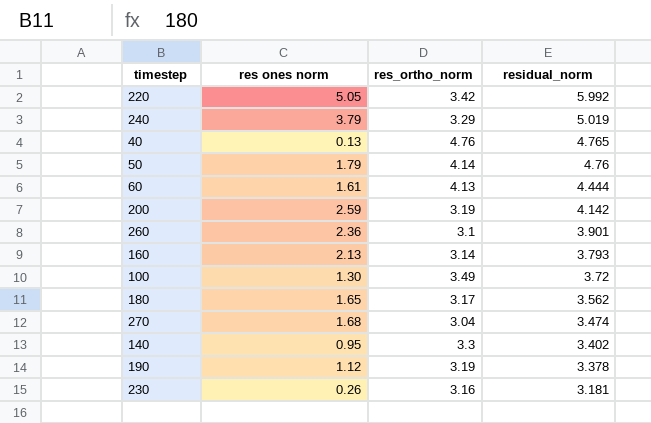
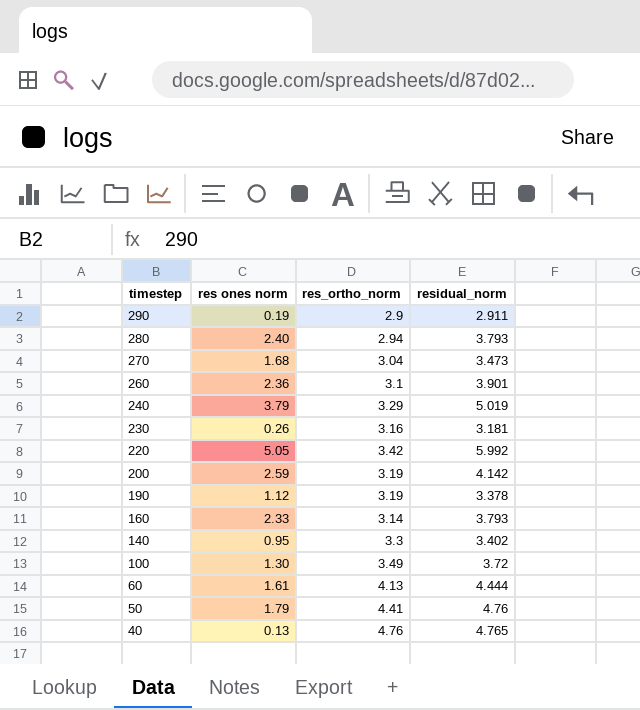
row order: residual_norm descending -> timestep descending
row 180: 1.65 | 3.17 | 3.562 -> none
row 290: none -> 0.19 | 2.9 | 2.911
row 280: none -> 2.40 | 2.94 | 3.793
270 | residual_norm: 3.474 -> 3.473
160 | res ones norm: 2.13 -> 2.33
50 | res_ortho_norm: 4.14 -> 4.41

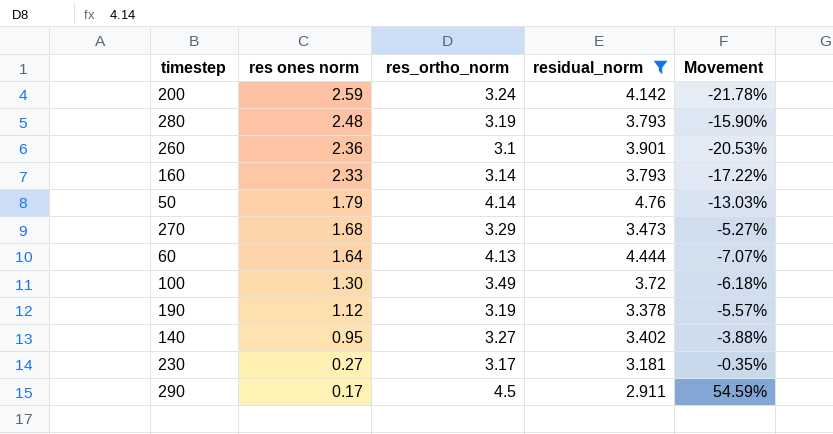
filter: none -> residual_norm <= 4.76
row order: timestep descending -> res ones norm descending
column Movement | formula: none -> ([res_ortho_norm] - [residual_norm]) / [residual_norm]
200 | res_ortho_norm: 3.19 -> 3.24
280 | res ones norm: 2.40 -> 2.48
280 | res_ortho_norm: 2.94 -> 3.19
50 | res_ortho_norm: 4.41 -> 4.14
270 | res_ortho_norm: 3.04 -> 3.29
60 | res ones norm: 1.61 -> 1.64
140 | res_ortho_norm: 3.3 -> 3.27
230 | res ones norm: 0.26 -> 0.27
230 | res_ortho_norm: 3.16 -> 3.17
290 | res ones norm: 0.19 -> 0.17
290 | res_ortho_norm: 2.9 -> 4.5

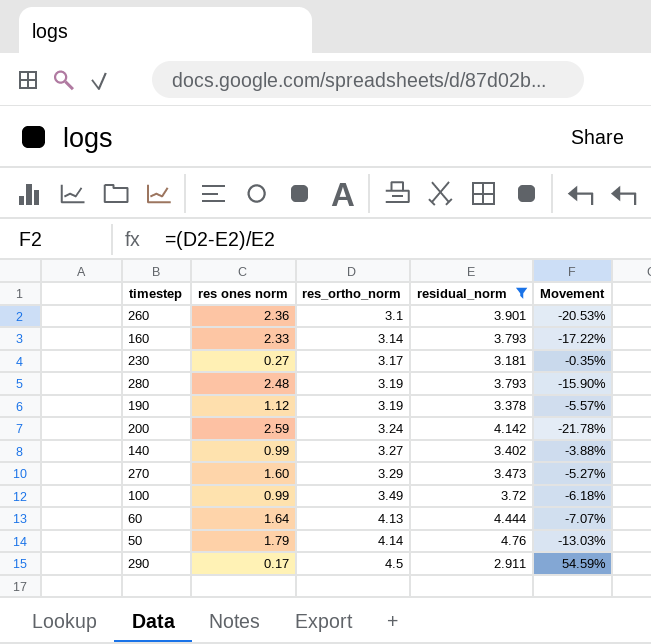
row order: res ones norm descending -> res_ortho_norm ascending
140 | res ones norm: 0.95 -> 0.99
270 | res ones norm: 1.68 -> 1.60
100 | res ones norm: 1.30 -> 0.99

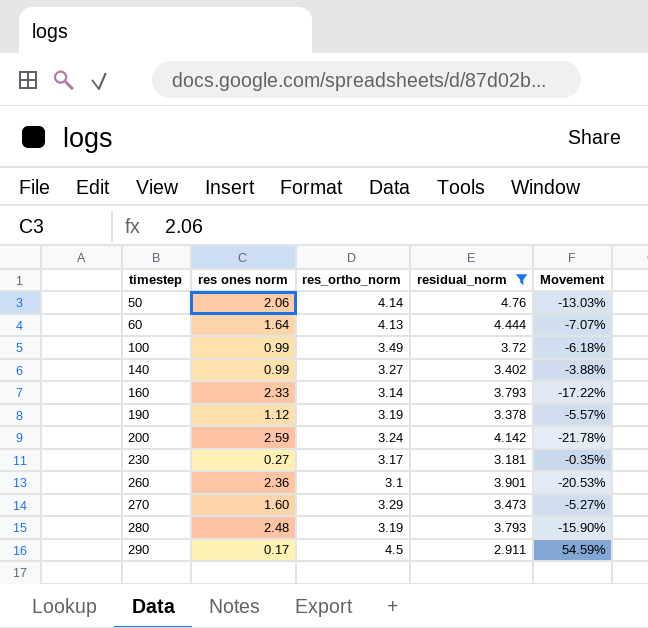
row order: res_ortho_norm ascending -> timestep ascending
50 | res ones norm: 1.79 -> 2.06

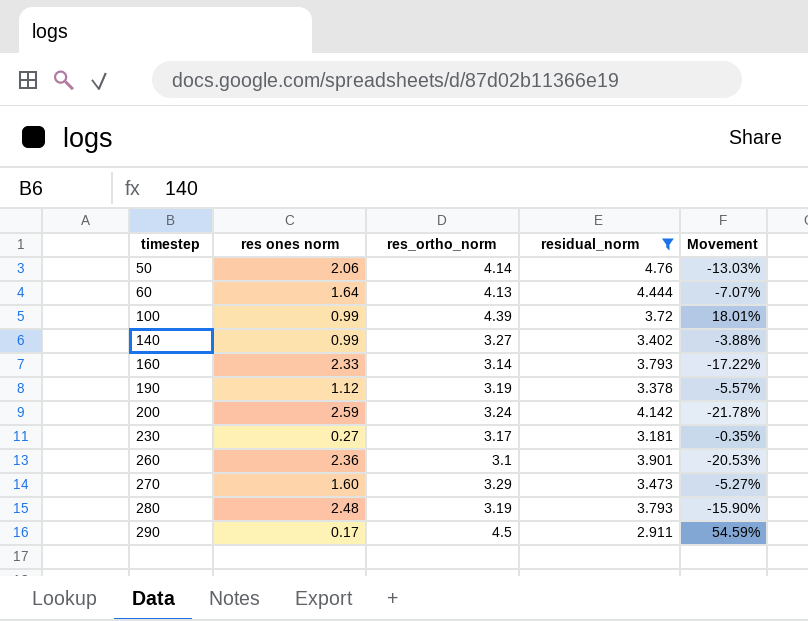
100 | res_ortho_norm: 3.49 -> 4.39
100 | Movement: -6.18% -> 18.01%

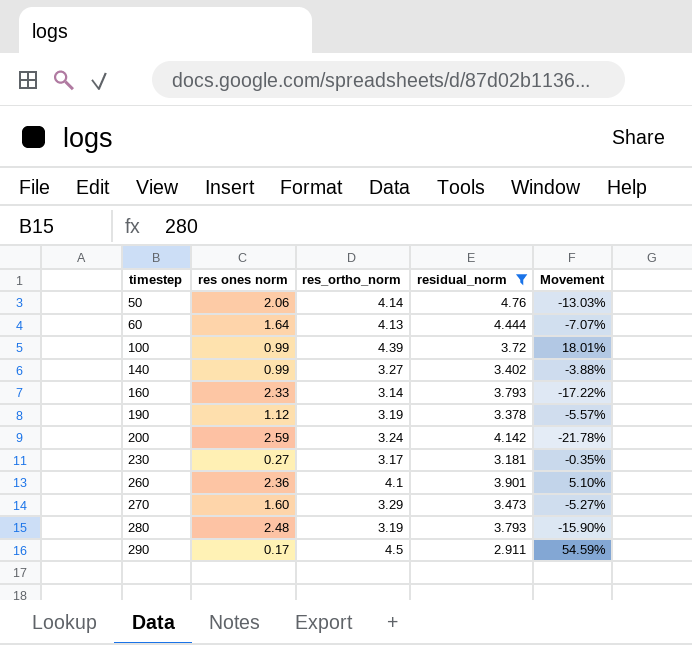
260 | res_ortho_norm: 3.1 -> 4.1
260 | Movement: -20.53% -> 5.10%

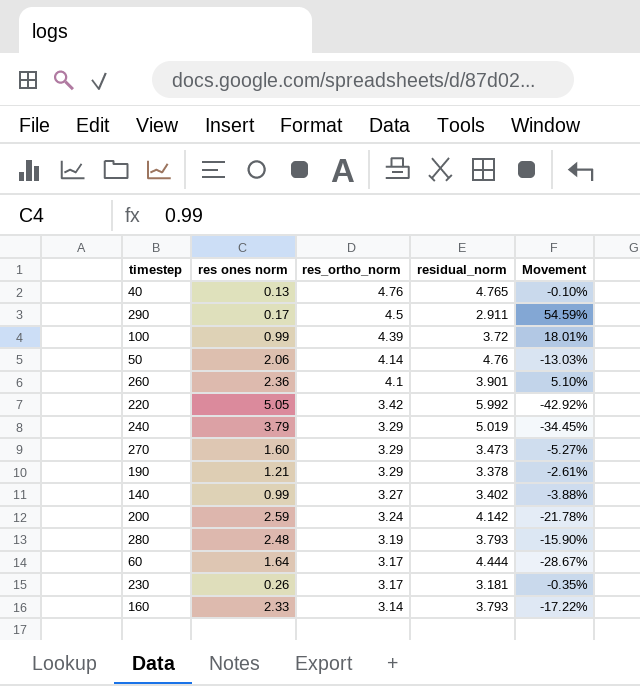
filter: residual_norm <= 4.76 -> none
row order: timestep ascending -> res_ortho_norm descending
190 | res ones norm: 1.12 -> 1.21
190 | res_ortho_norm: 3.19 -> 3.29
190 | Movement: -5.57% -> -2.61%
60 | res_ortho_norm: 4.13 -> 3.17
60 | Movement: -7.07% -> -28.67%
230 | res ones norm: 0.27 -> 0.26

